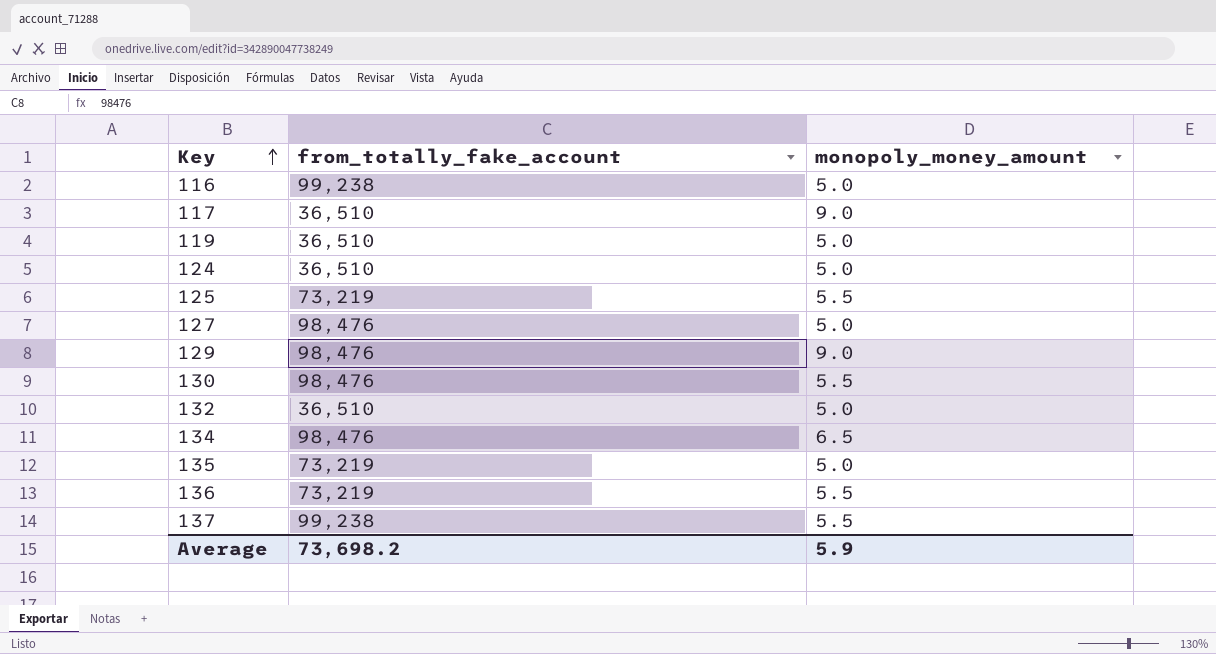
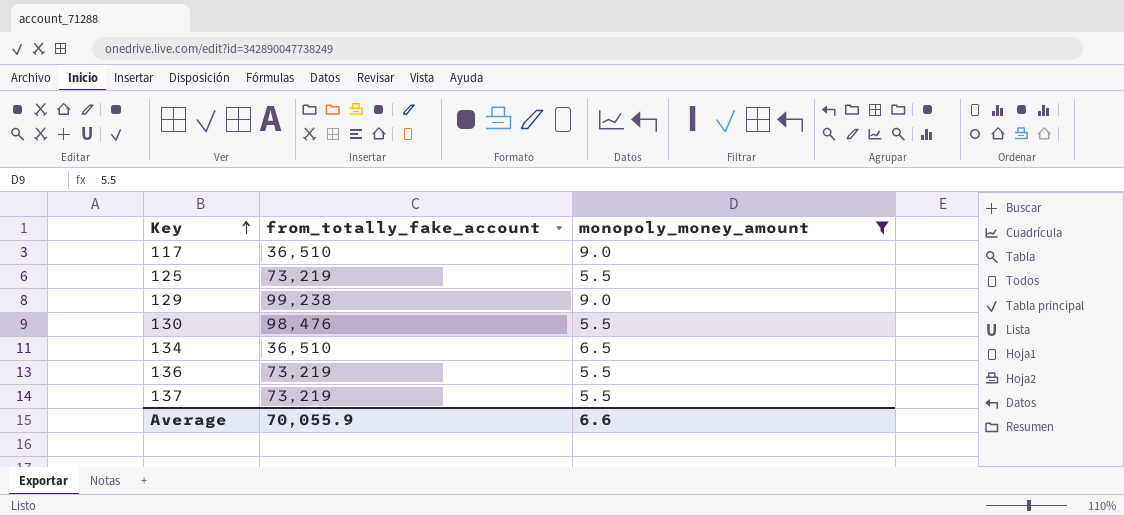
filter: none -> monopoly_money_amount != 5.0
129 | from_totally_fake_account: 98,476 -> 99,238
134 | from_totally_fake_account: 98,476 -> 36,510
137 | from_totally_fake_account: 99,238 -> 73,219
Average | from_totally_fake_account: 73,698.2 -> 70,055.9
Average | monopoly_money_amount: 5.9 -> 6.6

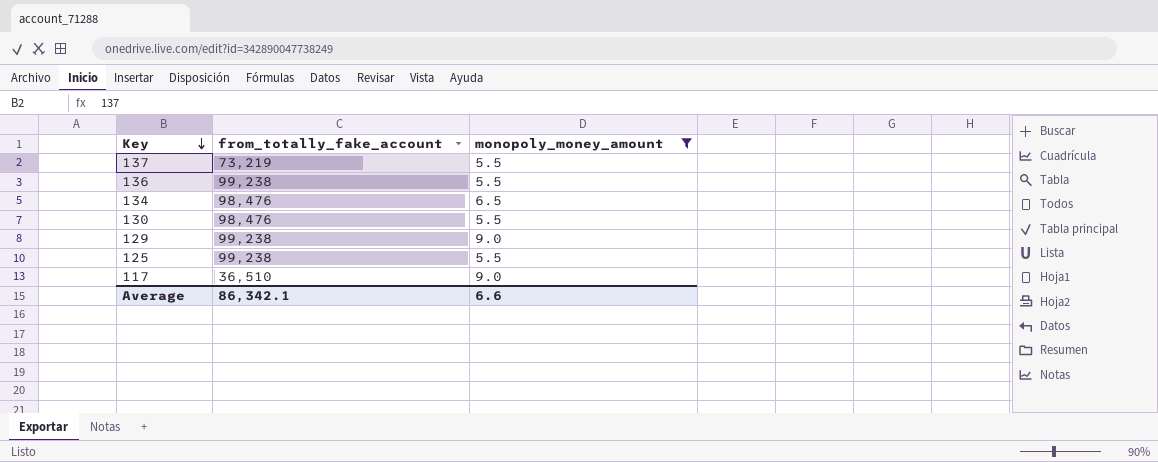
row order: Key ascending -> Key descending
136 | from_totally_fake_account: 73,219 -> 99,238
134 | from_totally_fake_account: 36,510 -> 98,476
125 | from_totally_fake_account: 73,219 -> 99,238
Average | from_totally_fake_account: 70,055.9 -> 86,342.1

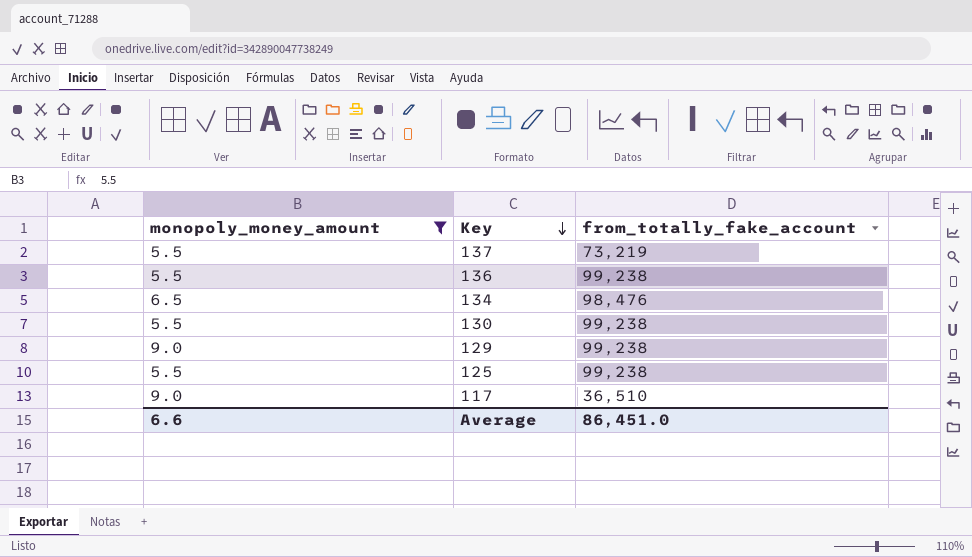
column monopoly_money_amount | position: 3 -> 1
130 | from_totally_fake_account: 98,476 -> 99,238
Average | from_totally_fake_account: 86,342.1 -> 86,451.0

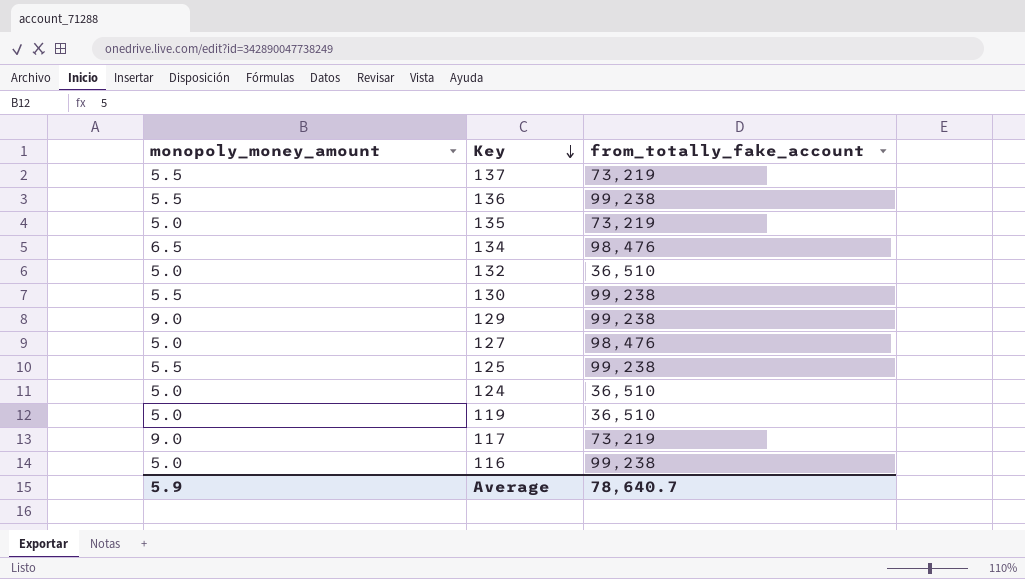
filter: monopoly_money_amount != 5.0 -> none
117 | from_totally_fake_account: 36,510 -> 73,219
Average | monopoly_money_amount: 6.6 -> 5.9
Average | from_totally_fake_account: 86,451.0 -> 78,640.7

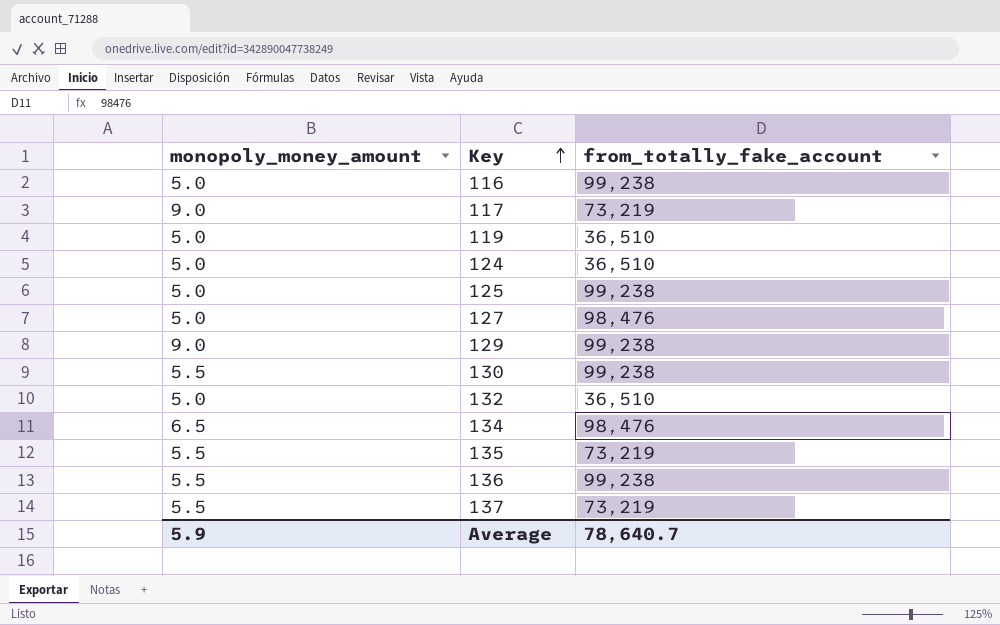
row order: Key descending -> Key ascending
125 | monopoly_money_amount: 5.5 -> 5.0
135 | monopoly_money_amount: 5.0 -> 5.5

